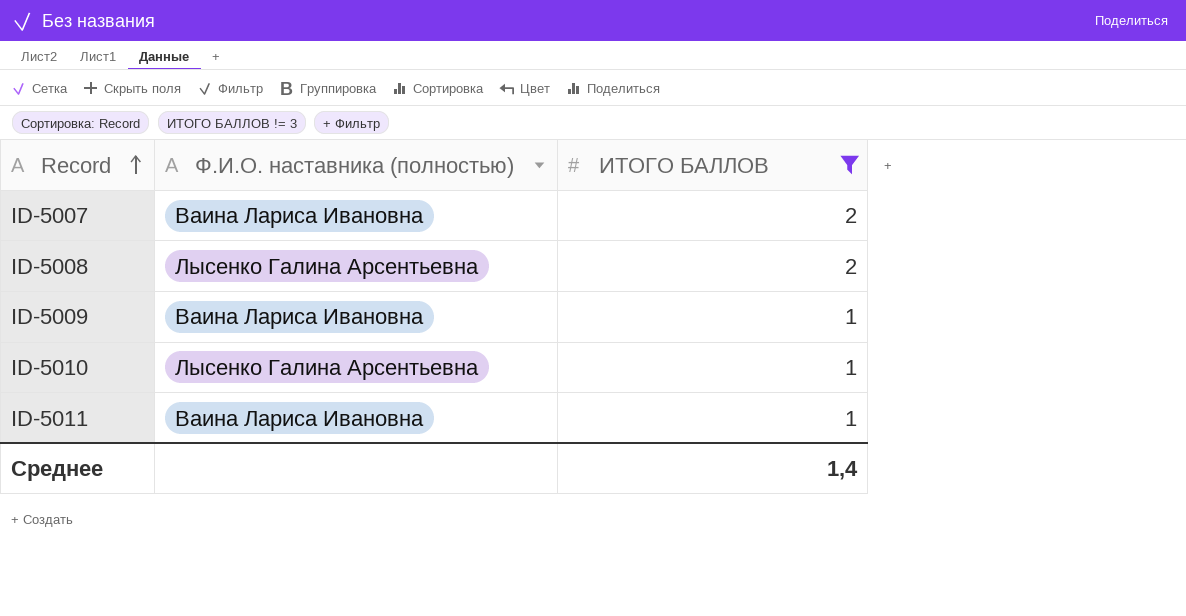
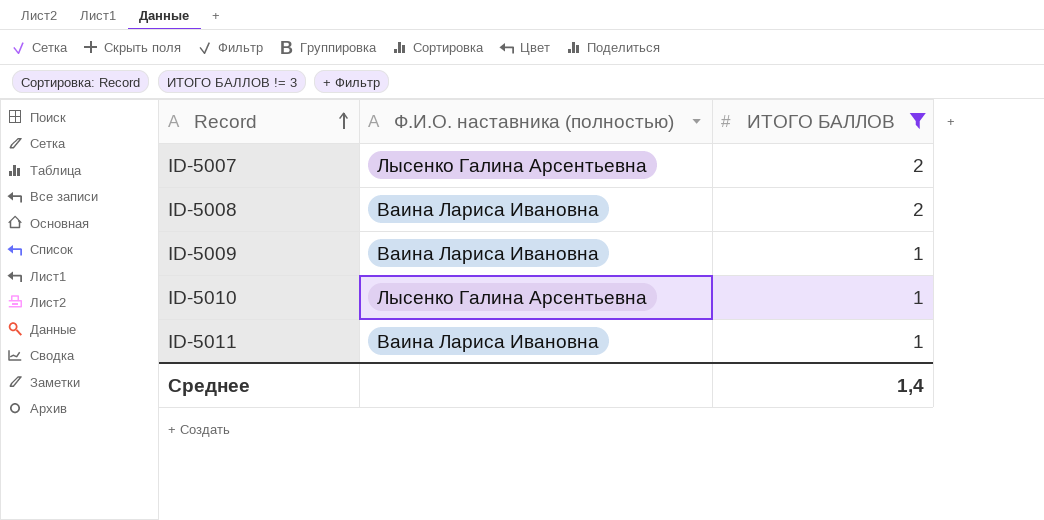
ID-5007 | Ф.И.О. наставника (полностью): Ваина Лариса Ивановна -> Лысенко Галина Арсентьевна
ID-5008 | Ф.И.О. наставника (полностью): Лысенко Галина Арсентьевна -> Ваина Лариса Ивановна

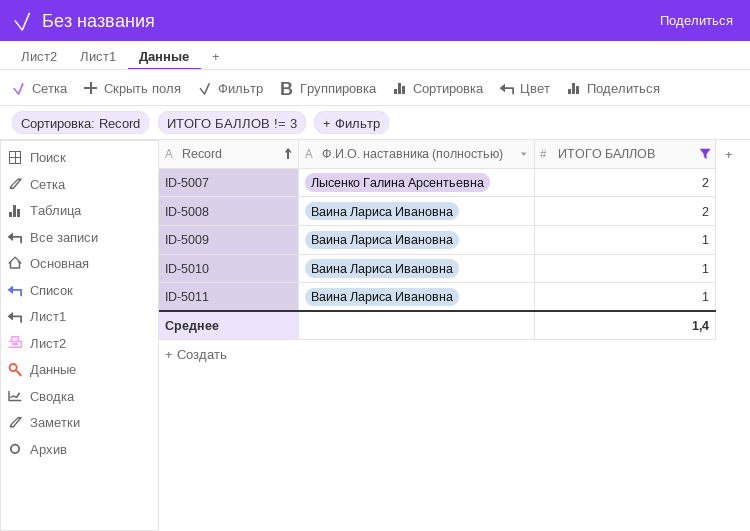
ID-5010 | Ф.И.О. наставника (полностью): Лысенко Галина Арсентьевна -> Ваина Лариса Ивановна

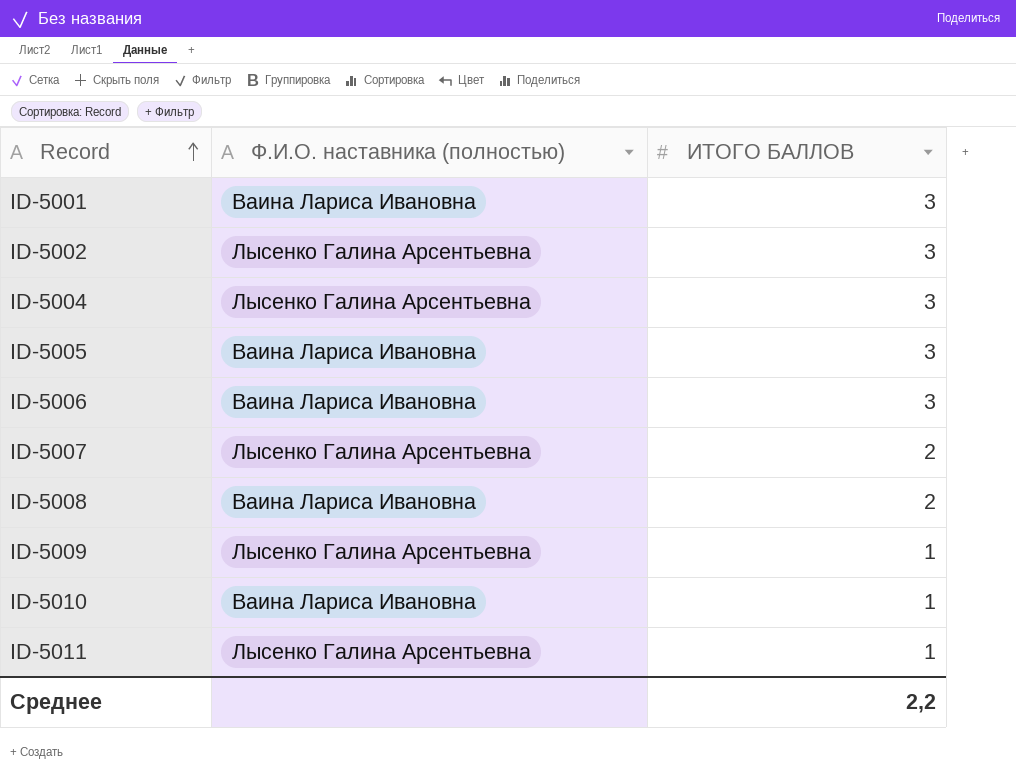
filter: ИТОГО БАЛЛОВ != 3 -> none
ID-5009 | Ф.И.О. наставника (полностью): Ваина Лариса Ивановна -> Лысенко Галина Арсентьевна
ID-5011 | Ф.И.О. наставника (полностью): Ваина Лариса Ивановна -> Лысенко Галина Арсентьевна
Среднее | ИТОГО БАЛЛОВ: 1,4 -> 2,2

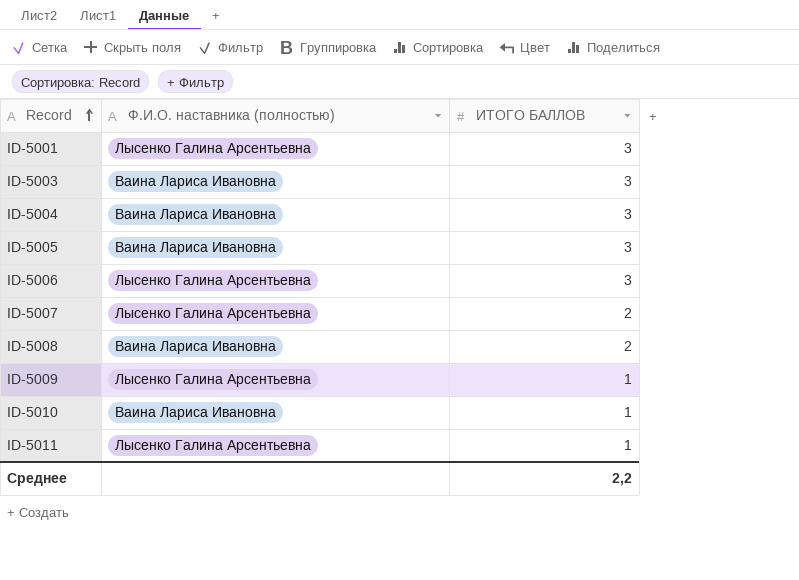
row ID-5002: Лысенко Галина Арсентьевна | 3 -> none
ID-5001 | Ф.И.О. наставника (полностью): Ваина Лариса Ивановна -> Лысенко Галина Арсентьевна
row ID-5003: none -> Ваина Лариса Ивановна | 3
ID-5004 | Ф.И.О. наставника (полностью): Лысенко Галина Арсентьевна -> Ваина Лариса Ивановна
ID-5006 | Ф.И.О. наставника (полностью): Ваина Лариса Ивановна -> Лысенко Галина Арсентьевна

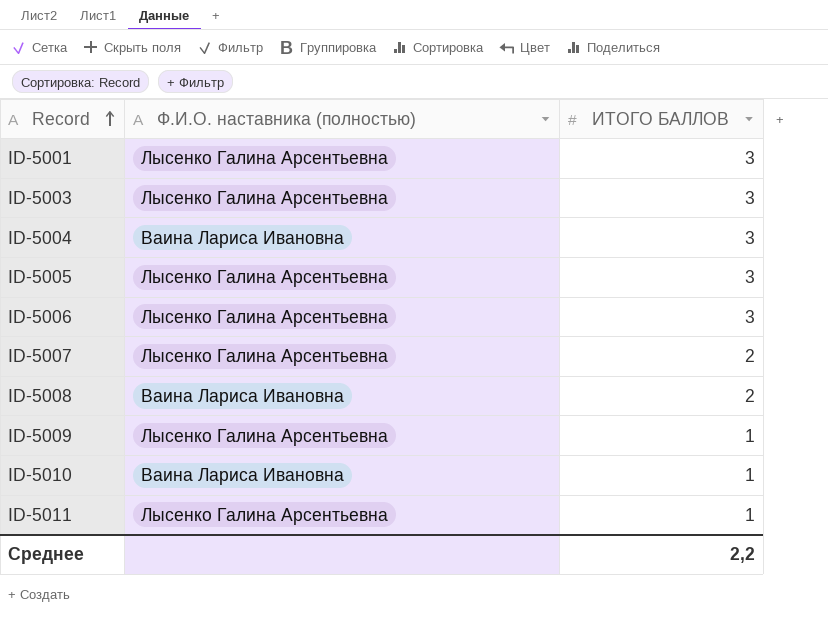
ID-5003 | Ф.И.О. наставника (полностью): Ваина Лариса Ивановна -> Лысенко Галина Арсентьевна
ID-5005 | Ф.И.О. наставника (полностью): Ваина Лариса Ивановна -> Лысенко Галина Арсентьевна

